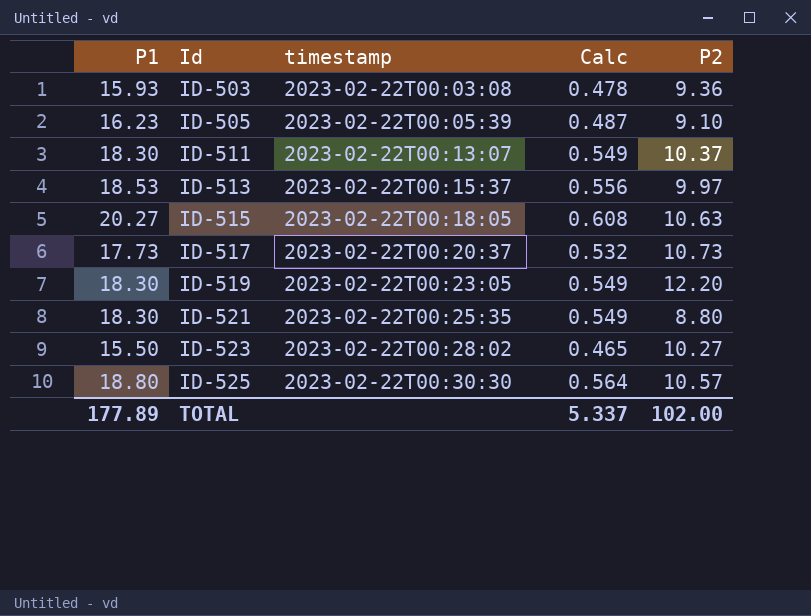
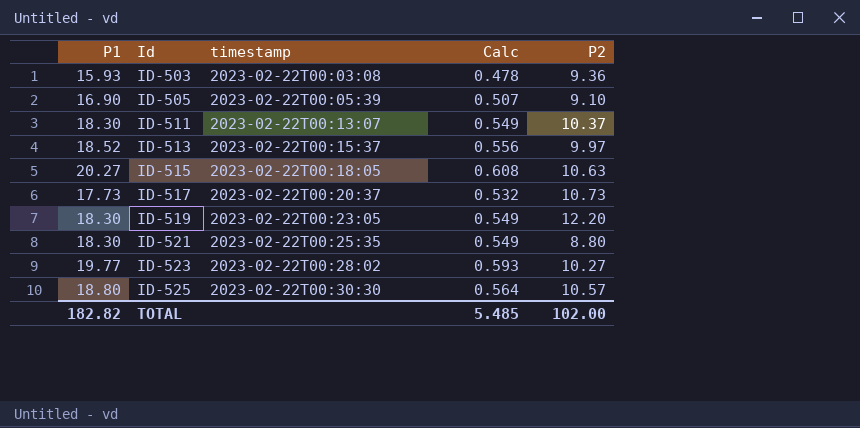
ID-505 | P1: 16.23 -> 16.90
ID-505 | Calc: 0.487 -> 0.507
ID-513 | P1: 18.53 -> 18.52
ID-523 | P1: 15.50 -> 19.77
ID-523 | Calc: 0.465 -> 0.593
TOTAL | P1: 177.89 -> 182.82
TOTAL | Calc: 5.337 -> 5.485

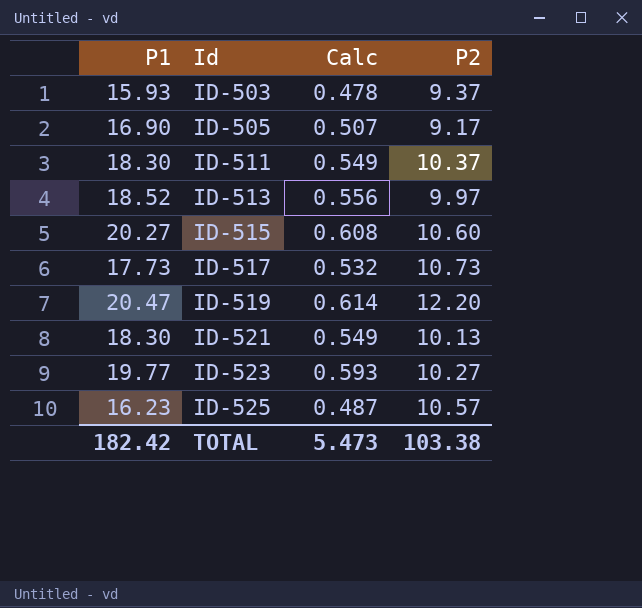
column timestamp | position: 3 -> none
ID-503 | P2: 9.36 -> 9.37
ID-505 | P2: 9.10 -> 9.17
ID-515 | P2: 10.63 -> 10.60
ID-519 | P1: 18.30 -> 20.47
ID-519 | Calc: 0.549 -> 0.614
ID-521 | P2: 8.80 -> 10.13
ID-525 | P1: 18.80 -> 16.23
ID-525 | Calc: 0.564 -> 0.487
TOTAL | P1: 182.82 -> 182.42
TOTAL | Calc: 5.485 -> 5.473
TOTAL | P2: 102.00 -> 103.38

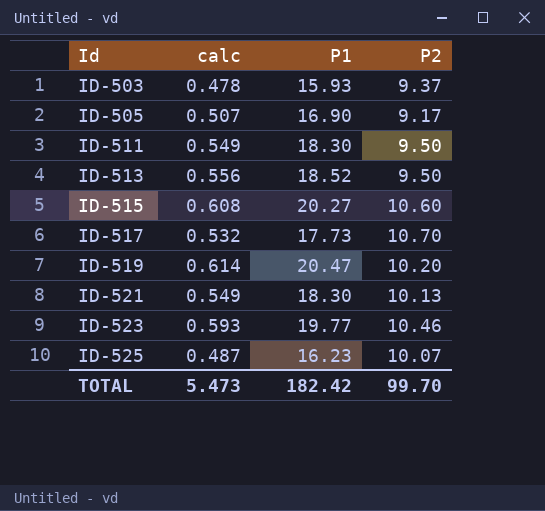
column name: Calc -> calc
column P1 | position: 1 -> 3
ID-511 | P2: 10.37 -> 9.50
ID-513 | P2: 9.97 -> 9.50
ID-517 | P2: 10.73 -> 10.70
ID-519 | P2: 12.20 -> 10.20
ID-523 | P2: 10.27 -> 10.46
ID-525 | P2: 10.57 -> 10.07
TOTAL | P2: 103.38 -> 99.70

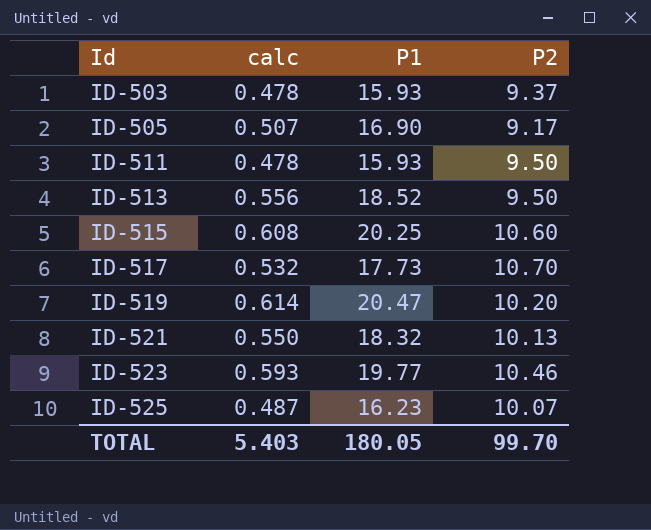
ID-511 | calc: 0.549 -> 0.478
ID-511 | P1: 18.30 -> 15.93
ID-515 | P1: 20.27 -> 20.25
ID-521 | calc: 0.549 -> 0.550
ID-521 | P1: 18.30 -> 18.32
TOTAL | calc: 5.473 -> 5.403
TOTAL | P1: 182.42 -> 180.05

